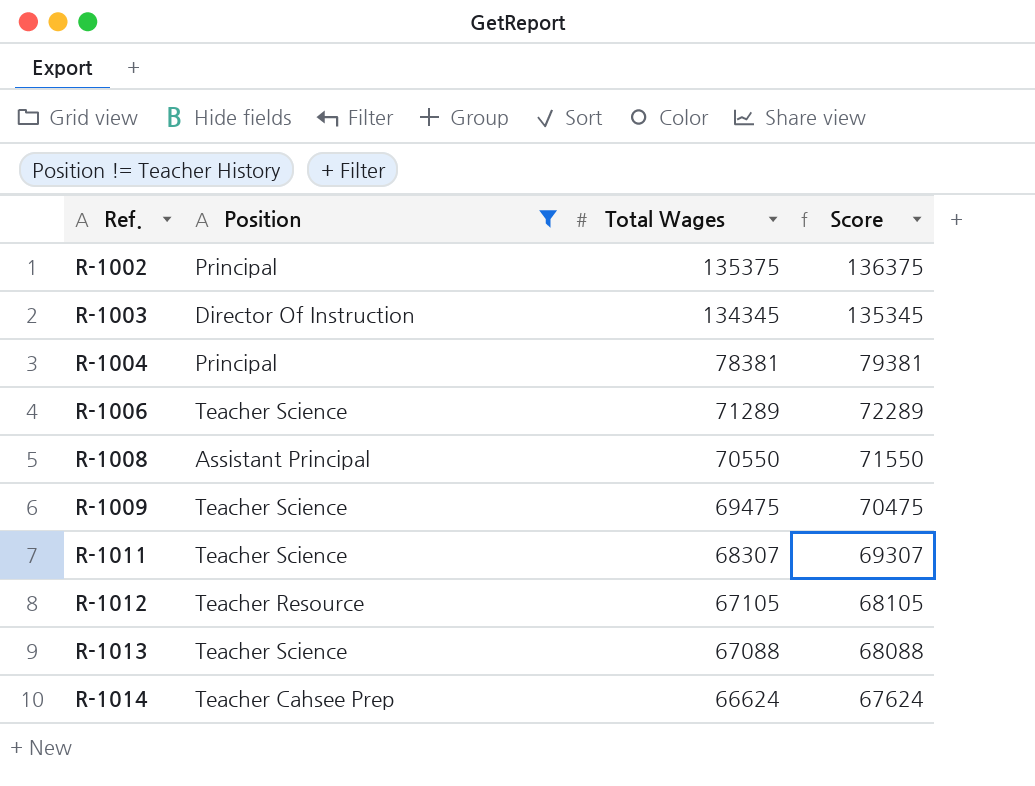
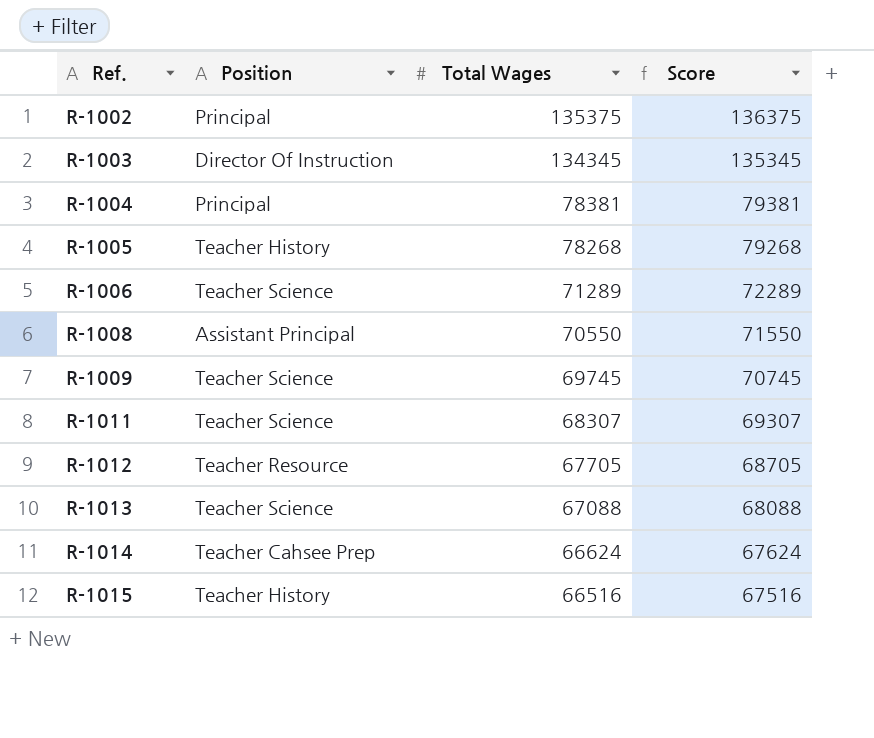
filter: Position != Teacher History -> none
R-1009 | Total Wages: 69475 -> 69745
R-1009 | Score: 70475 -> 70745
R-1012 | Total Wages: 67105 -> 67705
R-1012 | Score: 68105 -> 68705

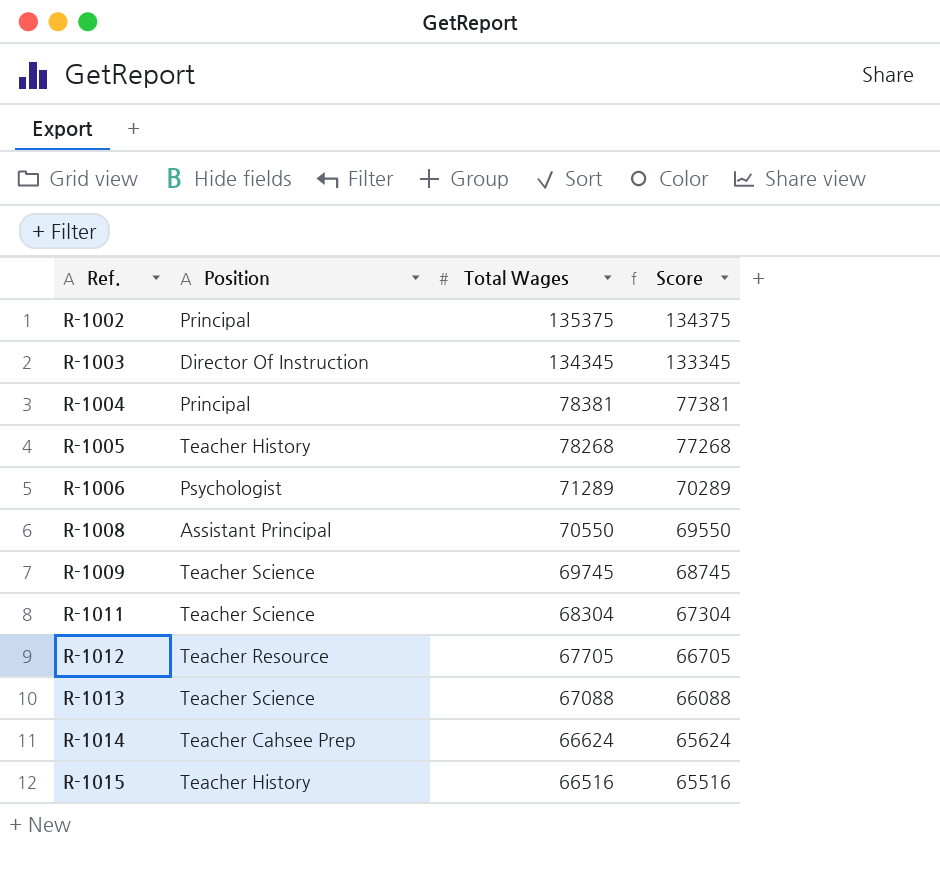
column Score | formula: [Total Wages] + 1000 -> [Total Wages] - 1000
R-1006 | Position: Teacher Science -> Psychologist
R-1011 | Total Wages: 68307 -> 68304

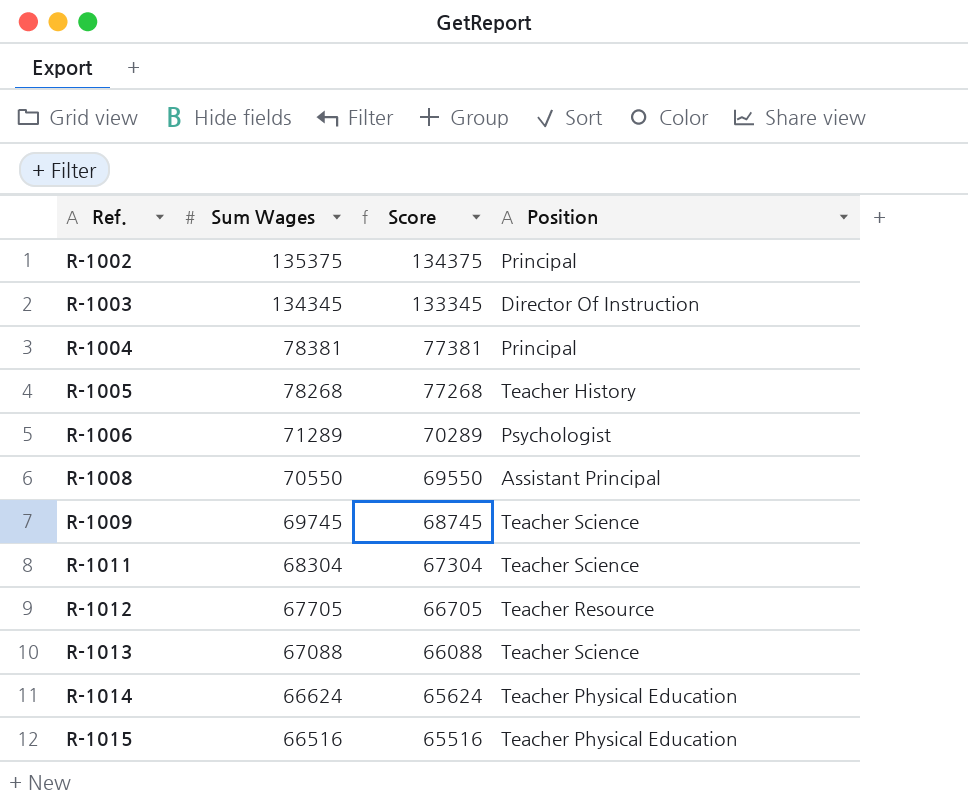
column name: Total Wages -> Sum Wages
column Position | position: 2 -> 4
R-1014 | Position: Teacher Cahsee Prep -> Teacher Physical Education
R-1015 | Position: Teacher History -> Teacher Physical Education

